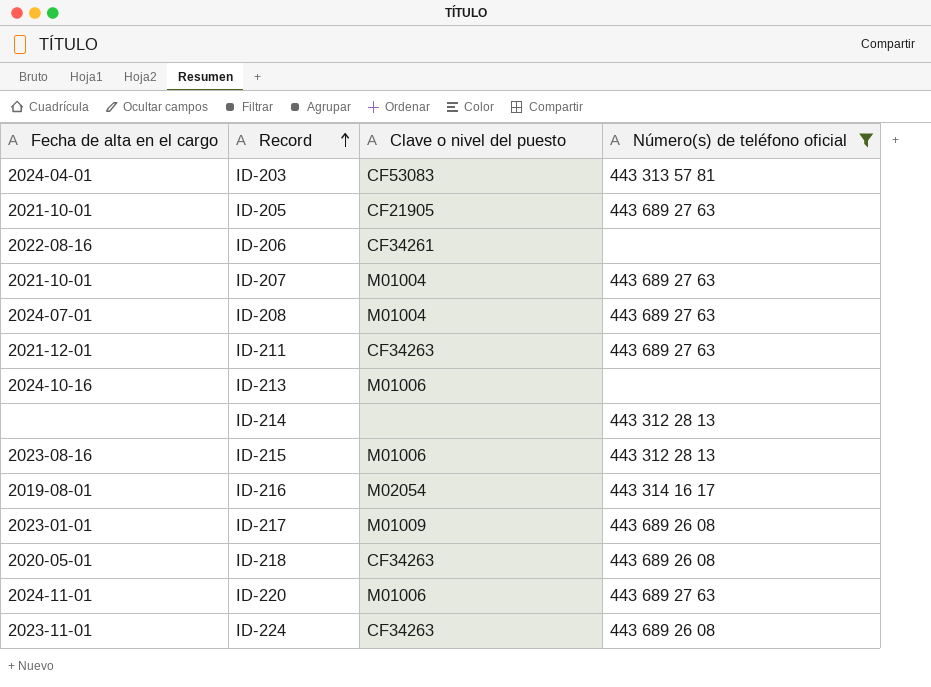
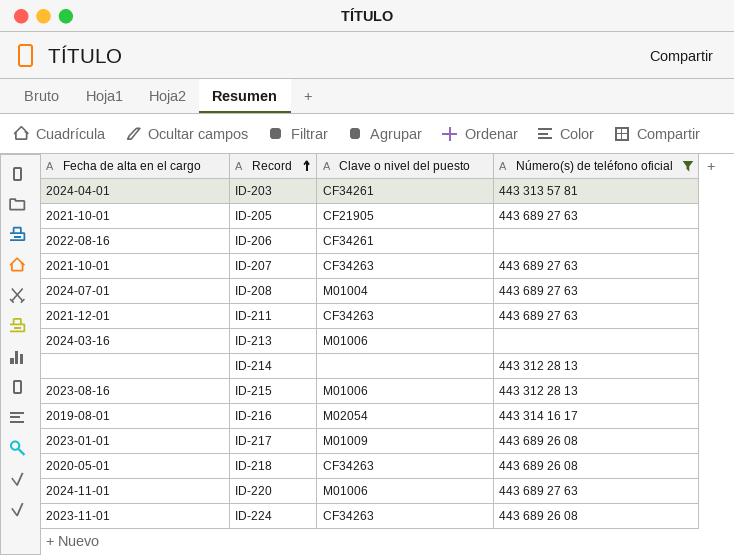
ID-203 | Clave o nivel del puesto: CF53083 -> CF34261
ID-207 | Clave o nivel del puesto: M01004 -> CF34263
ID-213 | Fecha de alta en el cargo: 2024-10-16 -> 2024-03-16

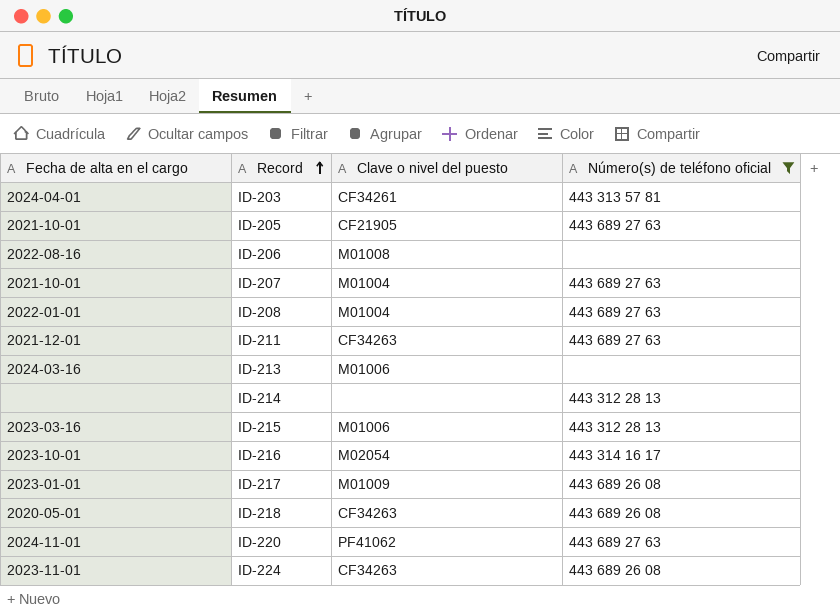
ID-206 | Clave o nivel del puesto: CF34261 -> M01008
ID-207 | Clave o nivel del puesto: CF34263 -> M01004
ID-208 | Fecha de alta en el cargo: 2024-07-01 -> 2022-01-01
ID-215 | Fecha de alta en el cargo: 2023-08-16 -> 2023-03-16
ID-216 | Fecha de alta en el cargo: 2019-08-01 -> 2023-10-01
ID-220 | Clave o nivel del puesto: M01006 -> PF41062

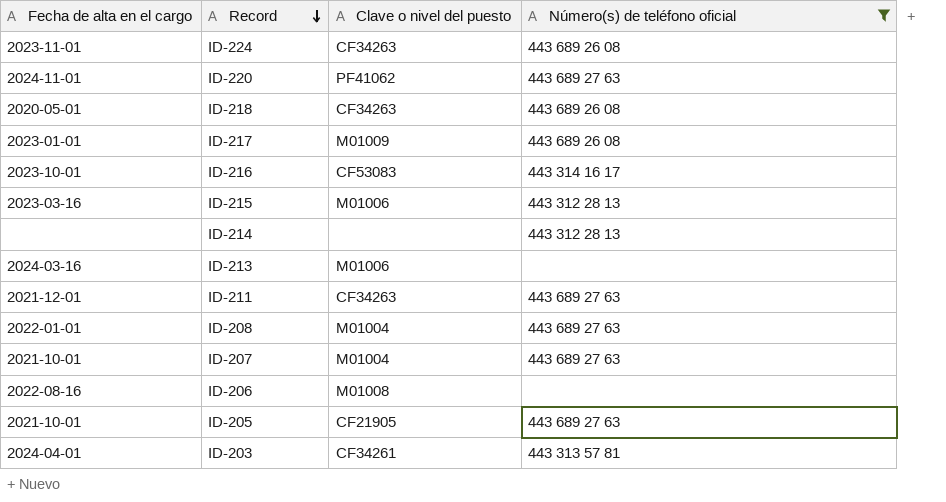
row order: Record ascending -> Record descending
ID-216 | Clave o nivel del puesto: M02054 -> CF53083

